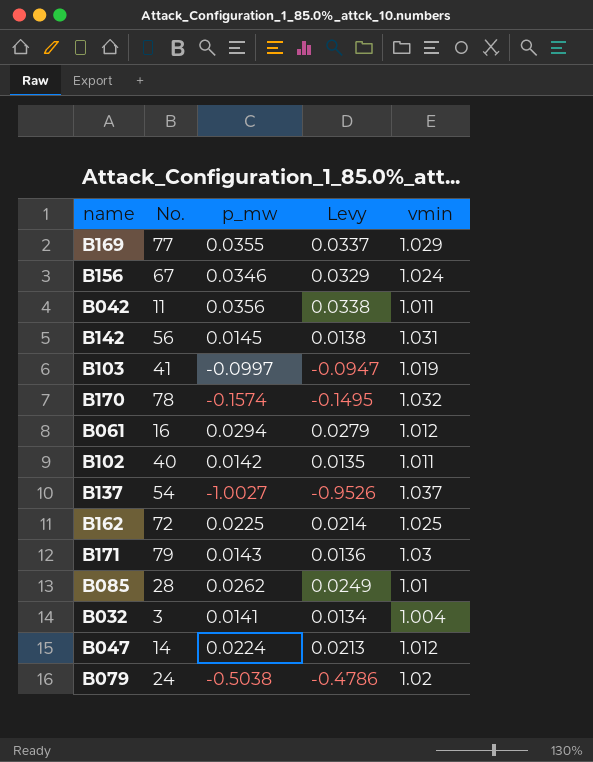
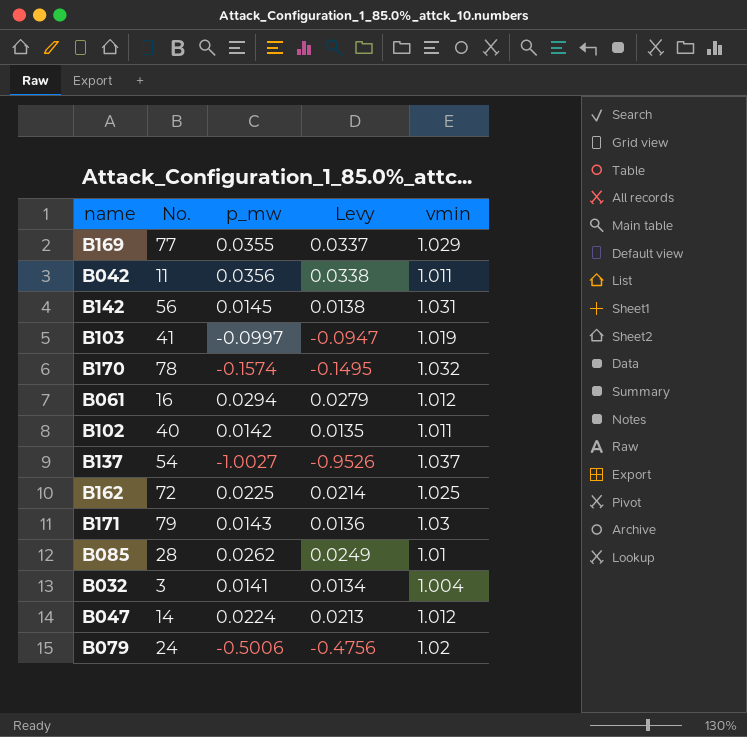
row B156: 67 | 0.0346 | 0.0329 | 1.024 -> none
B079 | p_mw: -0.5038 -> -0.5006
B079 | Levy: -0.4786 -> -0.4756

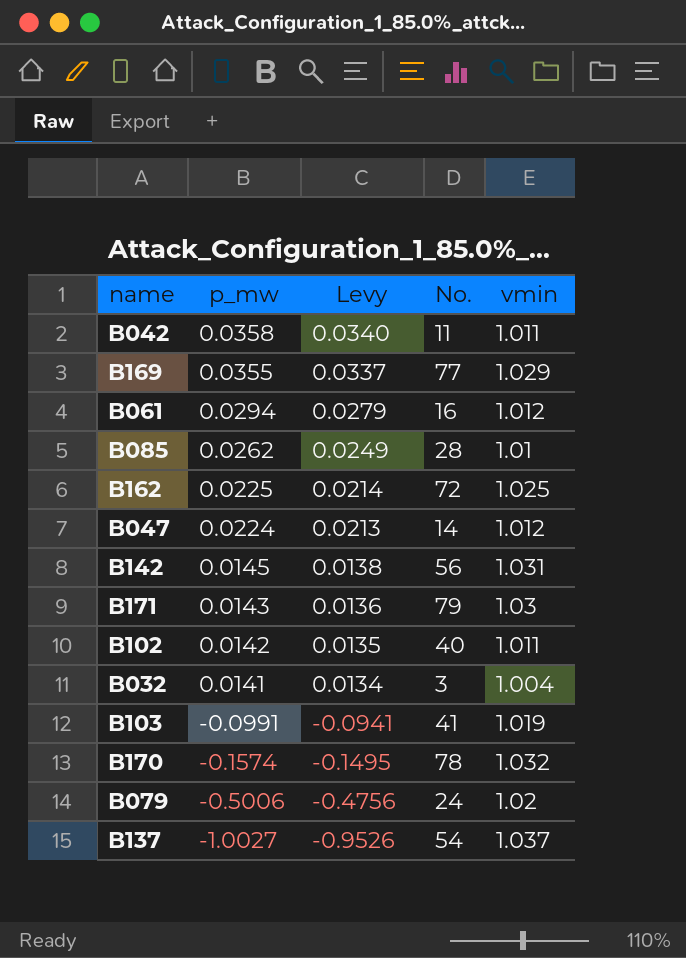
row order: none -> p_mw descending
column No. | position: 2 -> 4
B042 | p_mw: 0.0356 -> 0.0358
B042 | Levy: 0.0338 -> 0.0340
B103 | p_mw: -0.0997 -> -0.0991
B103 | Levy: -0.0947 -> -0.0941

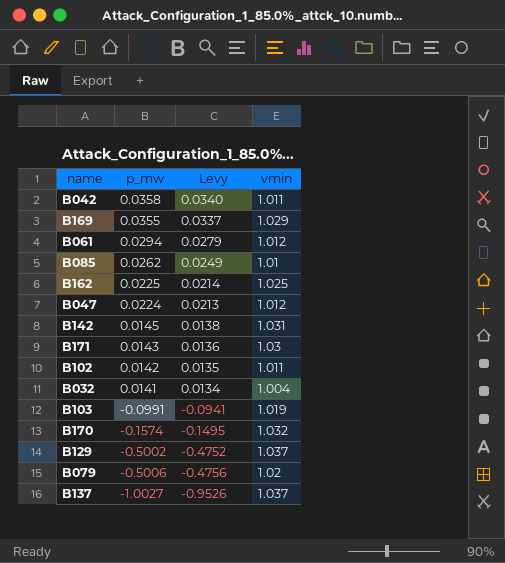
column No. | position: 4 -> none
row B129: none -> -0.5002 | -0.4752 | 1.037

